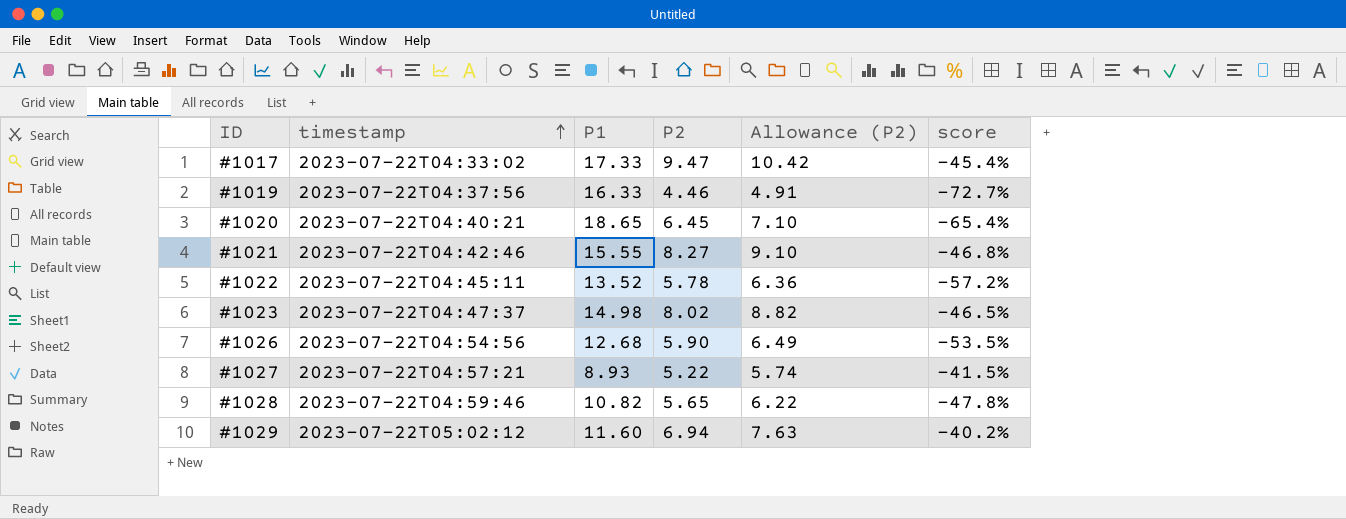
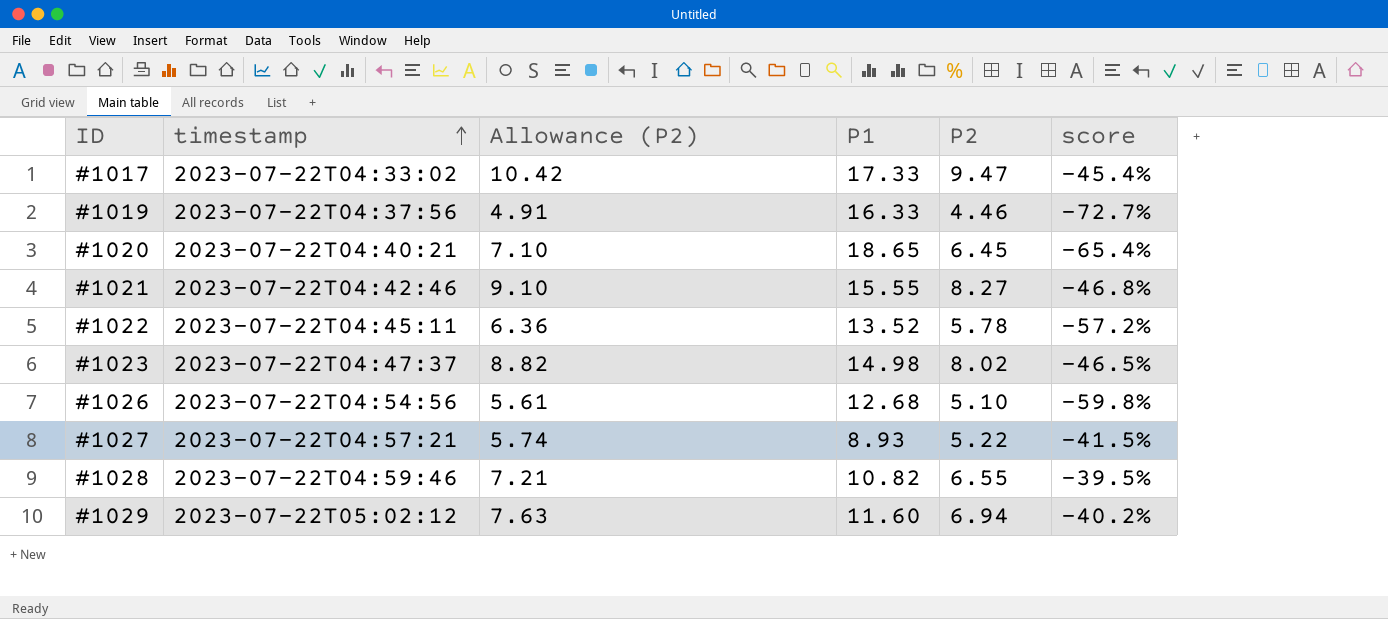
column Allowance (P2) | position: 5 -> 3
#1026 | Allowance (P2): 6.49 -> 5.61
#1026 | P2: 5.90 -> 5.10
#1026 | score: -53.5% -> -59.8%
#1028 | Allowance (P2): 6.22 -> 7.21
#1028 | P2: 5.65 -> 6.55
#1028 | score: -47.8% -> -39.5%

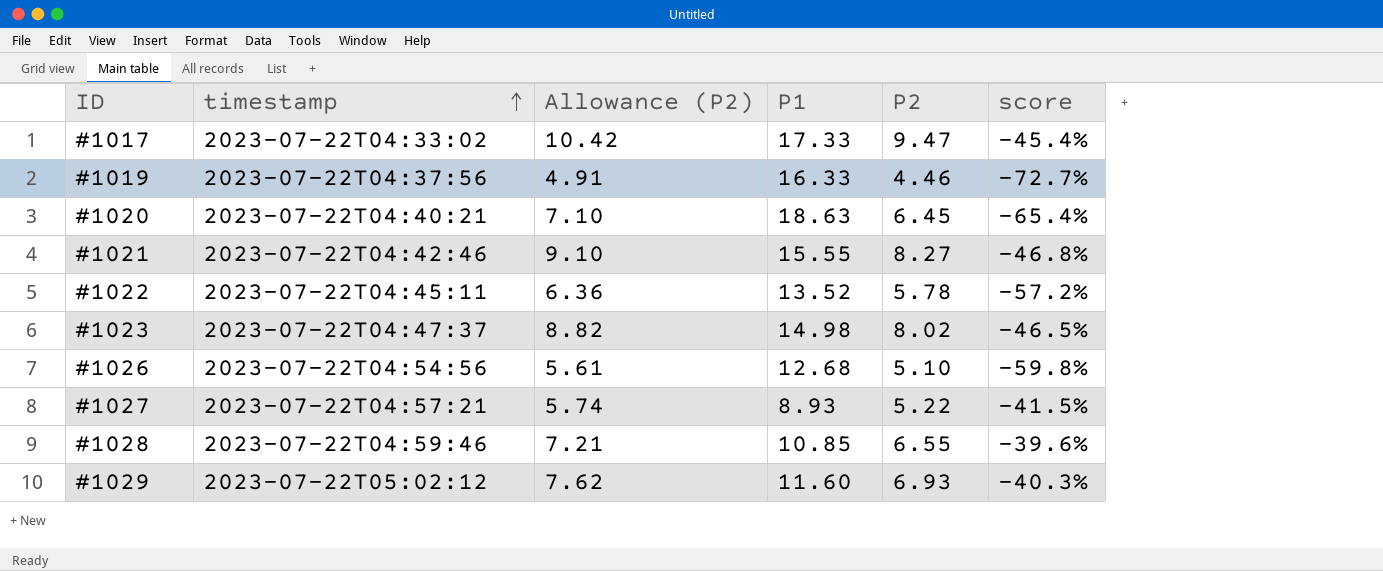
#1020 | P1: 18.65 -> 18.63
#1028 | P1: 10.82 -> 10.85
#1028 | score: -39.5% -> -39.6%
#1029 | Allowance (P2): 7.63 -> 7.62
#1029 | P2: 6.94 -> 6.93
#1029 | score: -40.2% -> -40.3%

